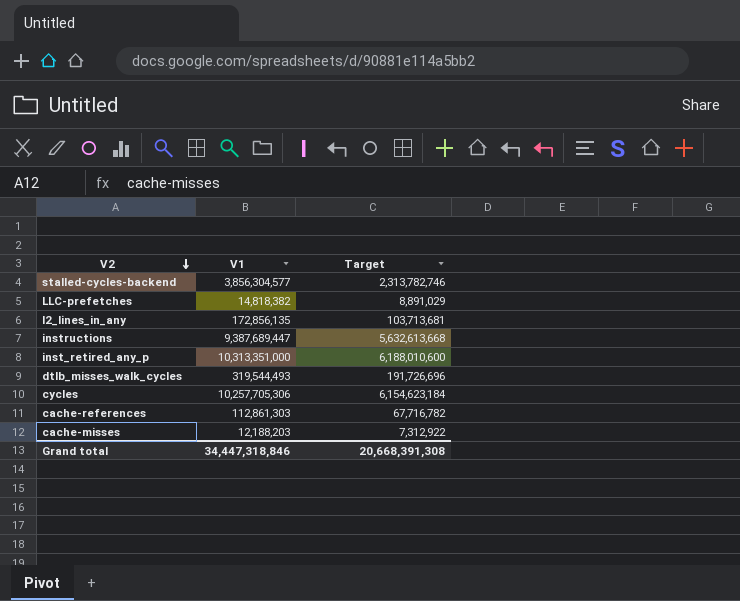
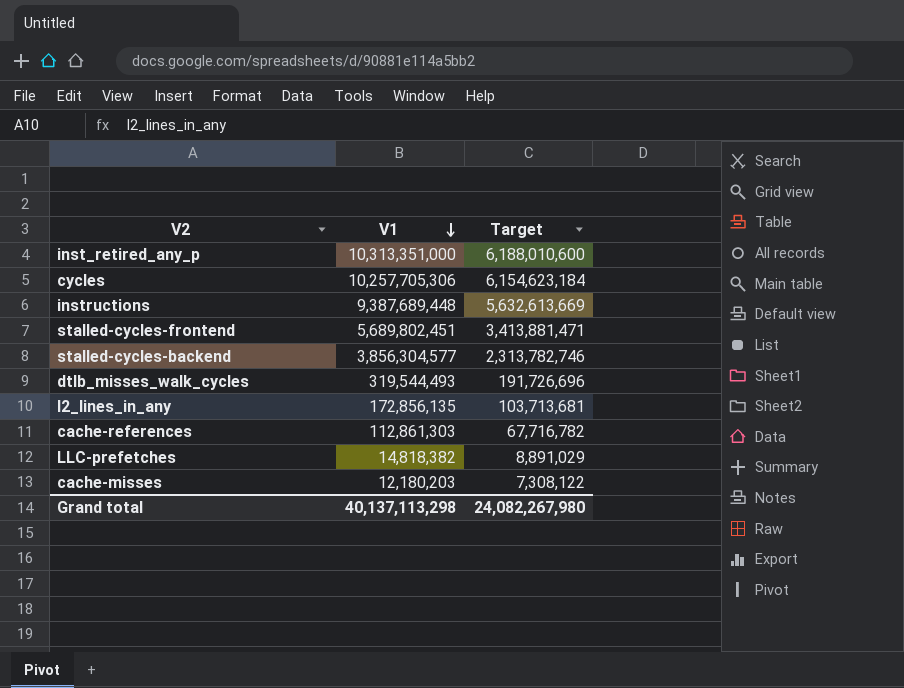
row order: V2 descending -> V1 descending
instructions | V1: 9,387,689,447 -> 9,387,689,448
instructions | Target: 5,632,613,668 -> 5,632,613,669
row stalled-cycles-frontend: none -> 5,689,802,451 | 3,413,881,471
cache-misses | V1: 12,188,203 -> 12,180,203
cache-misses | Target: 7,312,922 -> 7,308,122
Grand total | V1: 34,447,318,846 -> 40,137,113,298
Grand total | Target: 20,668,391,308 -> 24,082,267,980

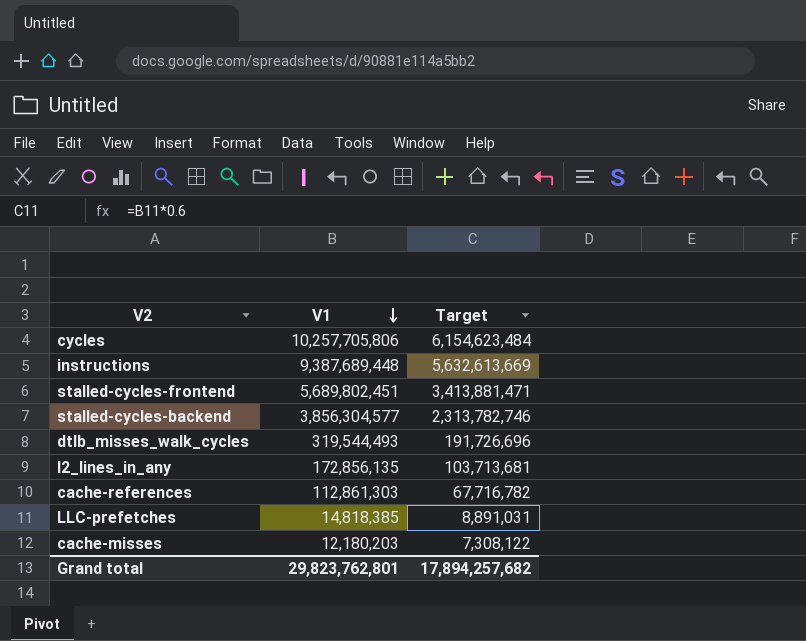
row inst_retired_any_p: 10,313,351,000 | 6,188,010,600 -> none
cycles | V1: 10,257,705,306 -> 10,257,705,806
cycles | Target: 6,154,623,184 -> 6,154,623,484
LLC-prefetches | V1: 14,818,382 -> 14,818,385
LLC-prefetches | Target: 8,891,029 -> 8,891,031
Grand total | V1: 40,137,113,298 -> 29,823,762,801
Grand total | Target: 24,082,267,980 -> 17,894,257,682

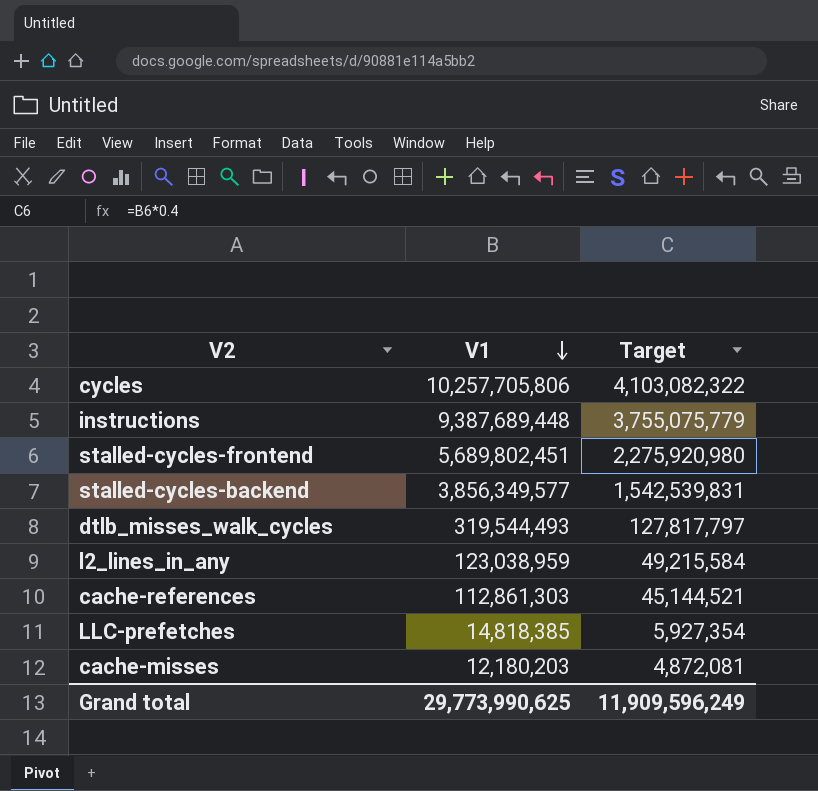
column Target | formula: [V1] * 0.6 -> [V1] * 0.4
stalled-cycles-backend | V1: 3,856,304,577 -> 3,856,349,577
l2_lines_in_any | V1: 172,856,135 -> 123,038,959
Grand total | V1: 29,823,762,801 -> 29,773,990,625
Grand total | Target: 17,894,257,682 -> 11,909,596,249

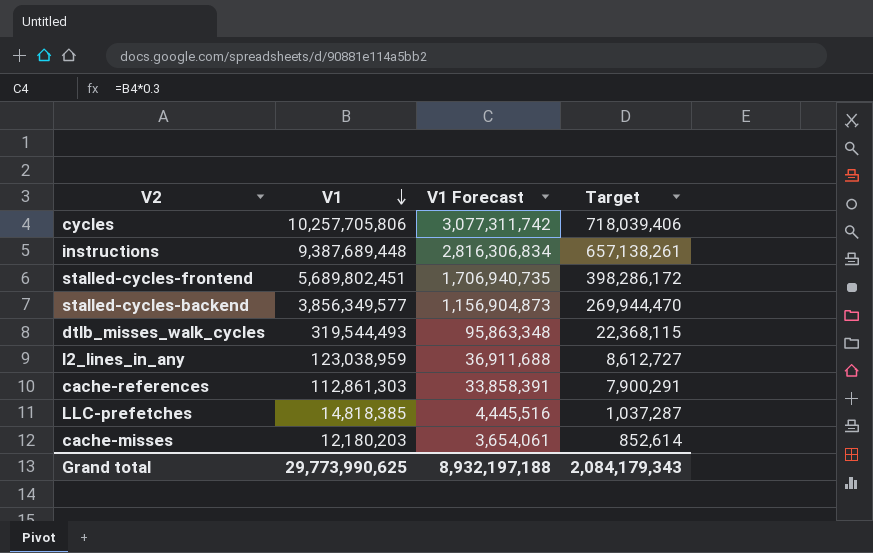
column V1 Forecast | formula: none -> [V1] * 0.3
column Target | formula: [V1] * 0.4 -> [V1] * 0.07
Grand total | Target: 11,909,596,249 -> 2,084,179,343

